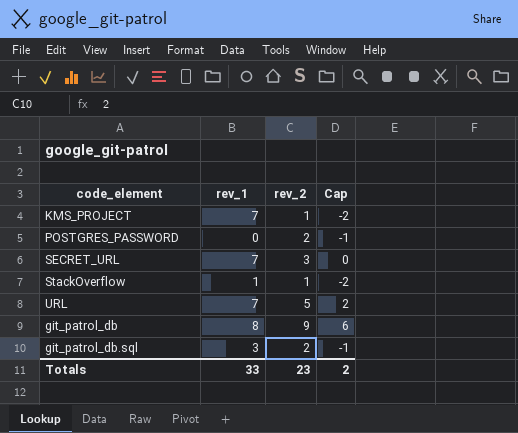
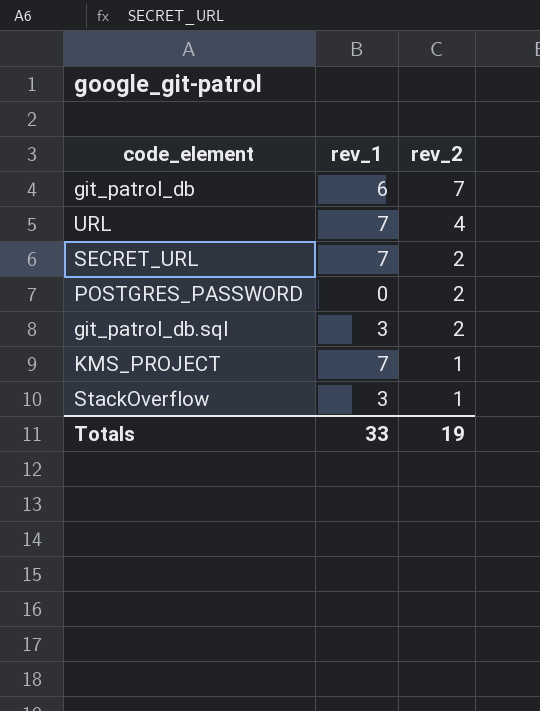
row order: none -> rev_2 descending
column Cap | formula: [rev_2] - 3 -> none
git_patrol_db | rev_1: 8 -> 6
git_patrol_db | rev_2: 9 -> 7
URL | rev_2: 5 -> 4
SECRET_URL | rev_2: 3 -> 2
StackOverflow | rev_1: 1 -> 3
Totals | rev_2: 23 -> 19

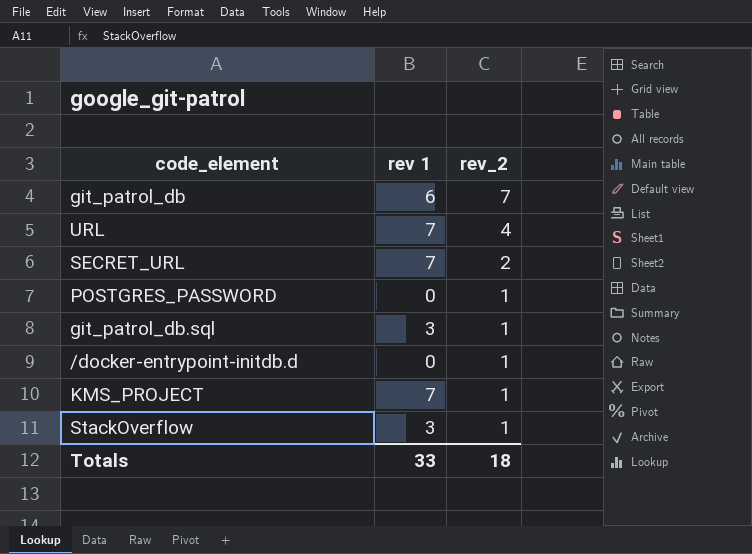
column name: rev_1 -> rev 1
POSTGRES_PASSWORD | rev_2: 2 -> 1
git_patrol_db.sql | rev_2: 2 -> 1
row /docker-entrypoint-initdb.d: none -> 0 | 1
Totals | rev_2: 19 -> 18

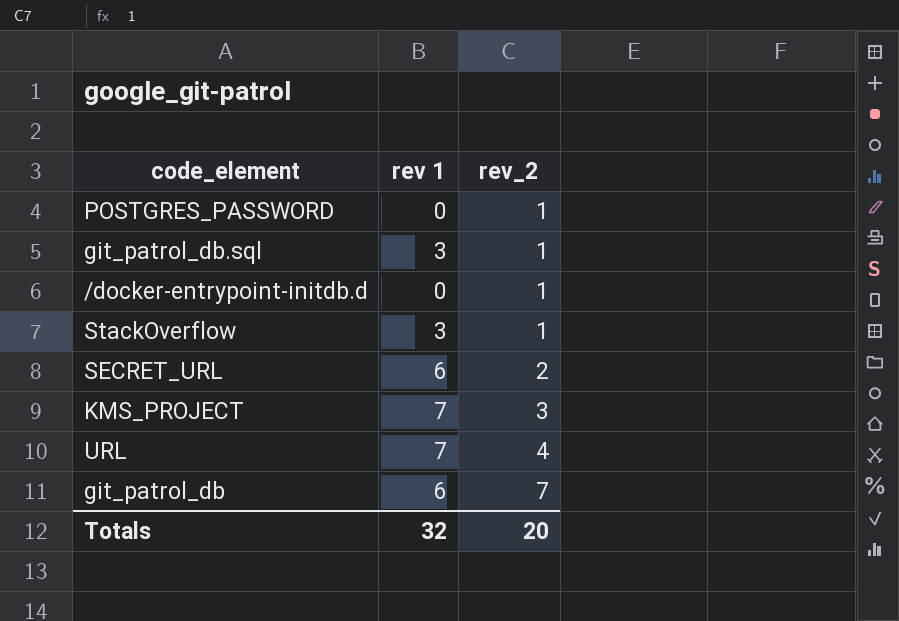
row order: rev_2 descending -> rev_2 ascending
SECRET_URL | rev 1: 7 -> 6
KMS_PROJECT | rev_2: 1 -> 3
Totals | rev 1: 33 -> 32
Totals | rev_2: 18 -> 20

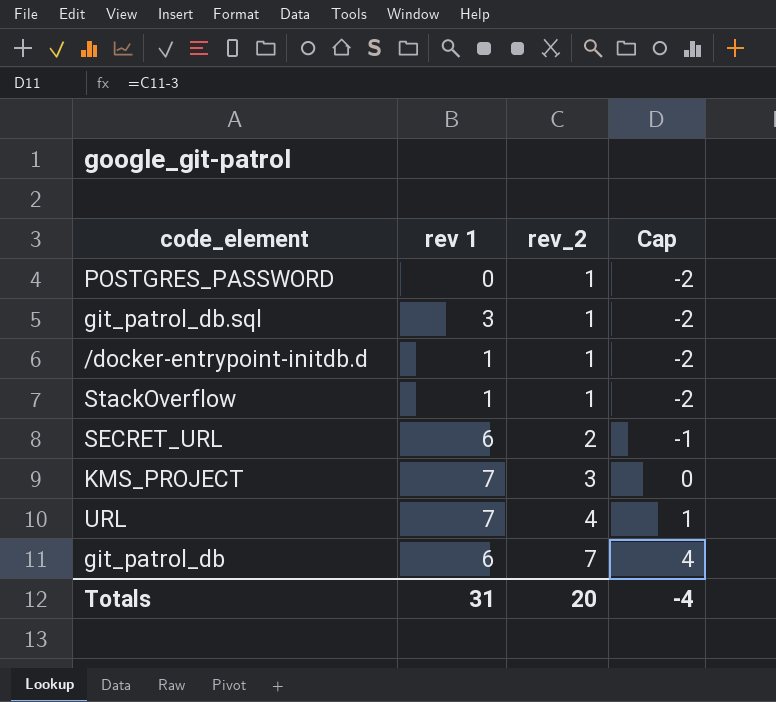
column Cap | formula: none -> [rev_2] - 3
/docker-entrypoint-initdb.d | rev 1: 0 -> 1
StackOverflow | rev 1: 3 -> 1
Totals | rev 1: 32 -> 31

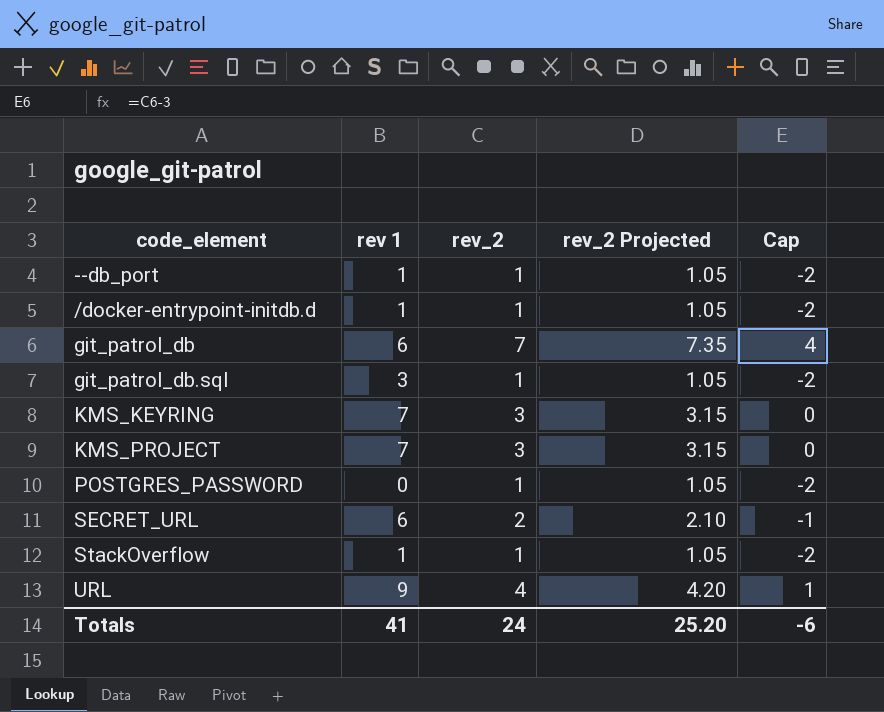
row order: rev_2 ascending -> code_element ascending
column rev_2 Projected | formula: none -> [rev_2] * 1.05
row --db_port: none -> 1 | 1 | 1.05 | -2
row KMS_KEYRING: none -> 7 | 3 | 3.15 | 0
URL | rev 1: 7 -> 9
Totals | rev 1: 31 -> 41
Totals | rev_2: 20 -> 24
Totals | Cap: -4 -> -6

